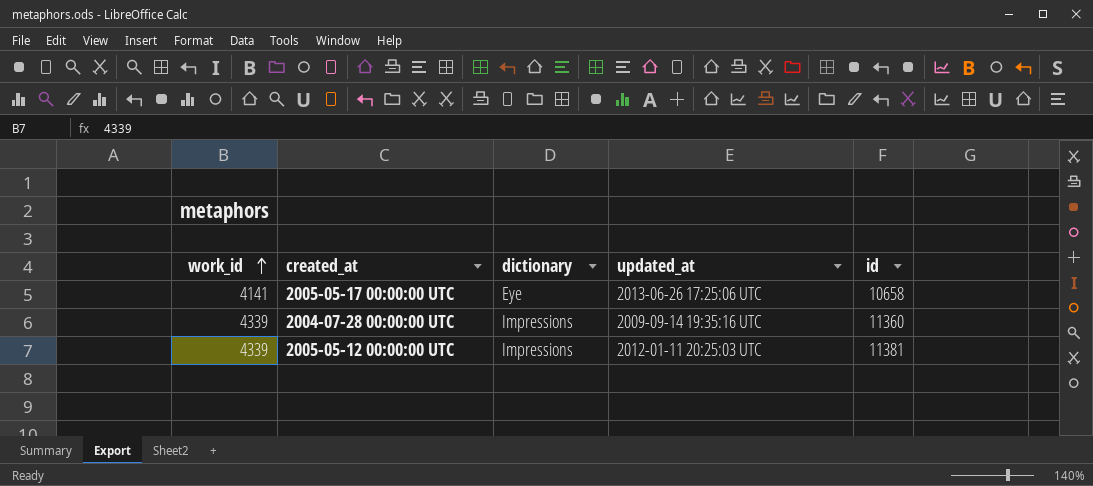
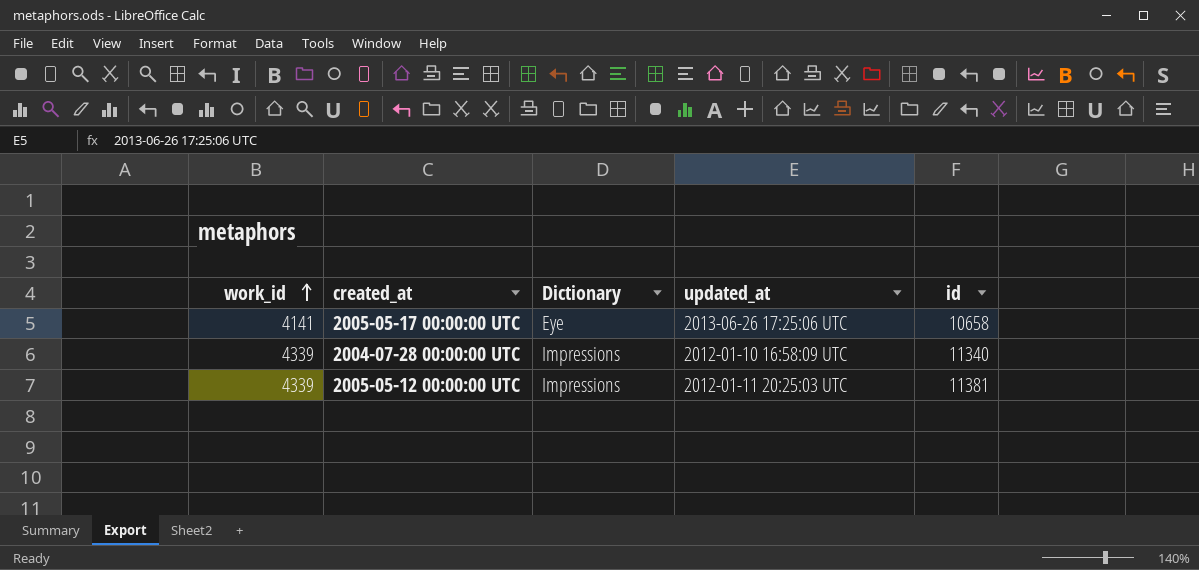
column name: dictionary -> Dictionary
2004-07-28 00:00:00 UTC | updated_at: 2009-09-14 19:35:16 UTC -> 2012-01-10 16:58:09 UTC
2004-07-28 00:00:00 UTC | id: 11360 -> 11340

